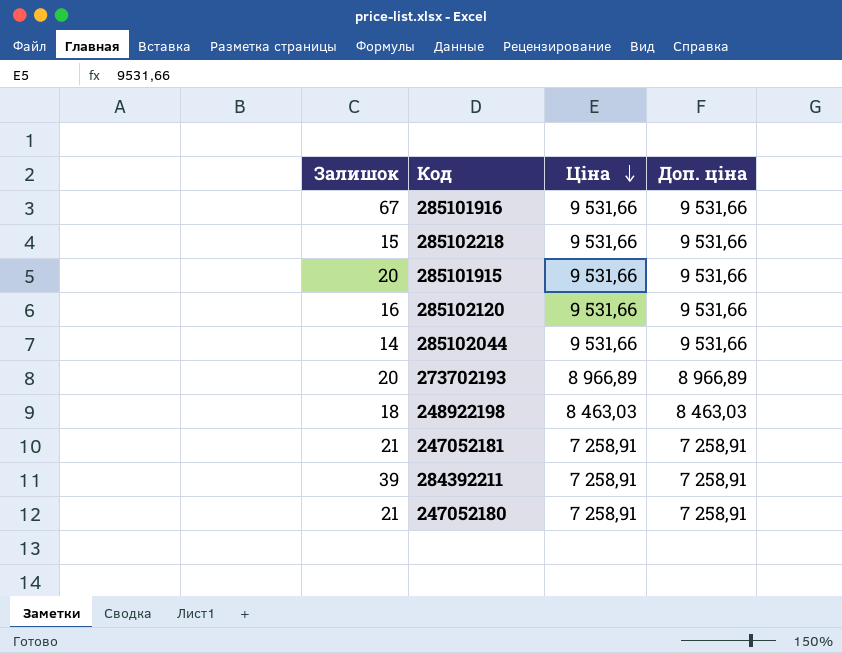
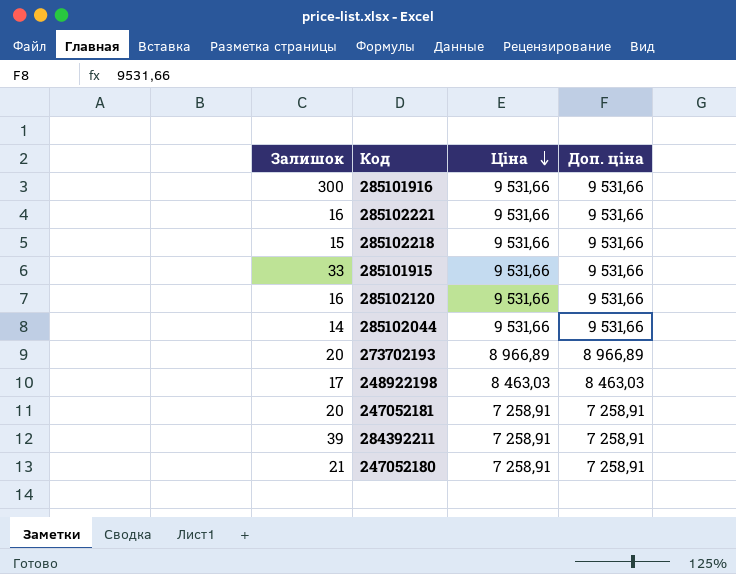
285101916 | Залишок: 67 -> 300
row 285102221: none -> 16 | 9 531,66 | 9 531,66
285101915 | Залишок: 20 -> 33
248922198 | Залишок: 18 -> 17
247052181 | Залишок: 21 -> 20

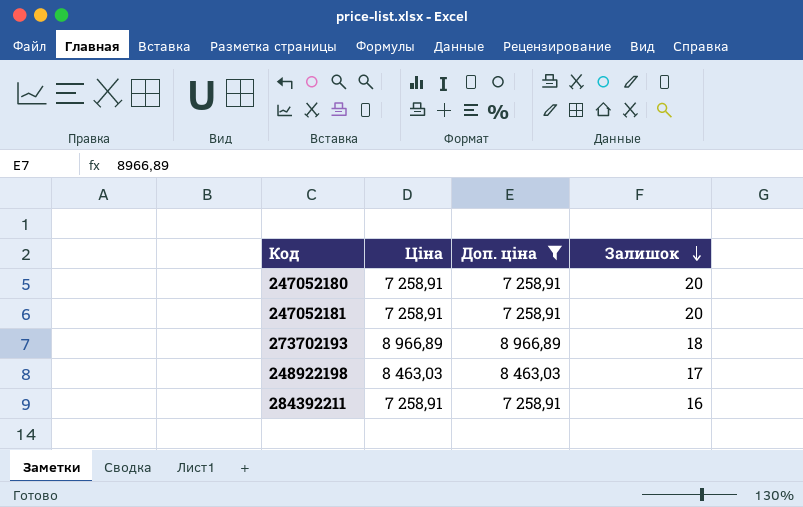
filter: none -> Доп. ціна != 9 531,66
row order: Ціна descending -> Залишок descending
column Залишок | position: 1 -> 4
247052180 | Залишок: 21 -> 20
273702193 | Залишок: 20 -> 18
284392211 | Залишок: 39 -> 16

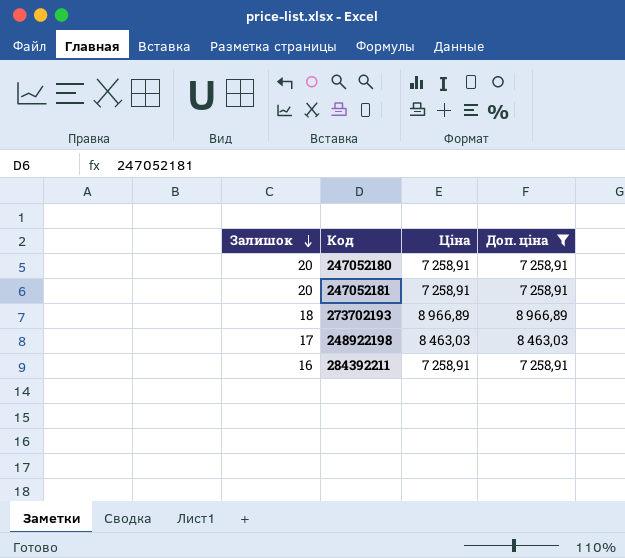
column Залишок | position: 4 -> 1

